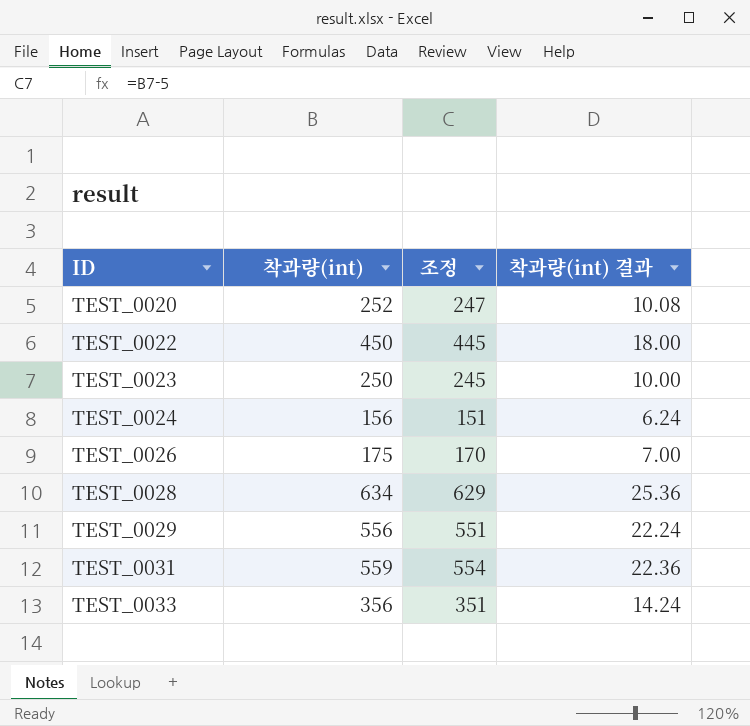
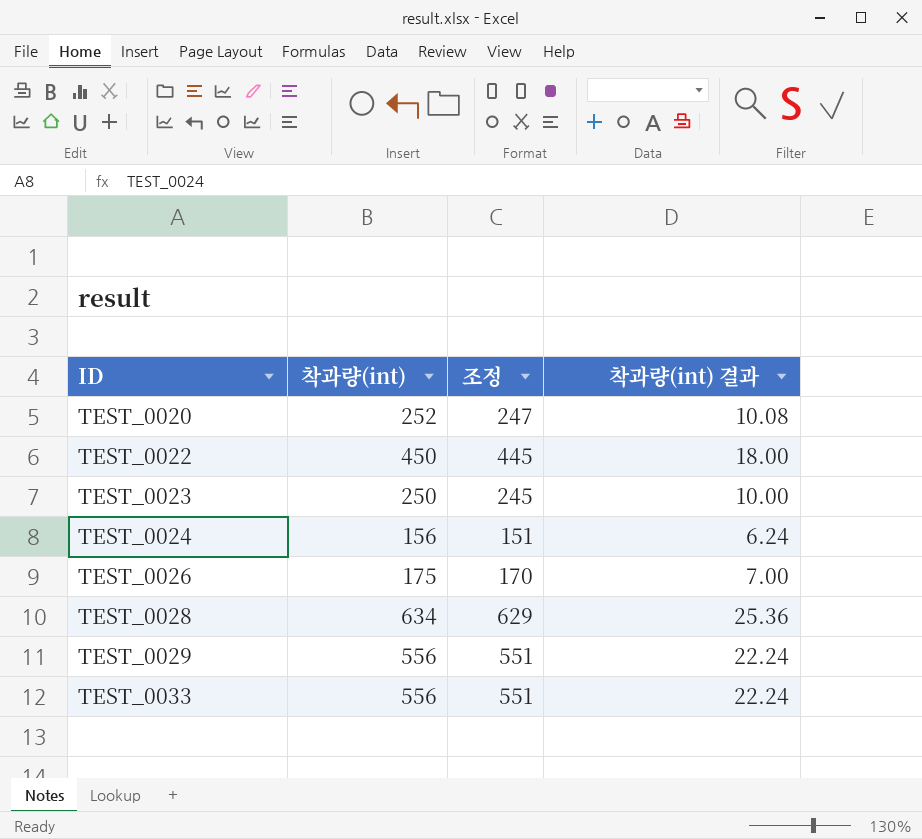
row TEST_0031: 559 | 554 | 22.36 -> none
TEST_0033 | 착과량(int): 356 -> 556
TEST_0033 | 조정: 351 -> 551
TEST_0033 | 착과량(int) 결과: 14.24 -> 22.24

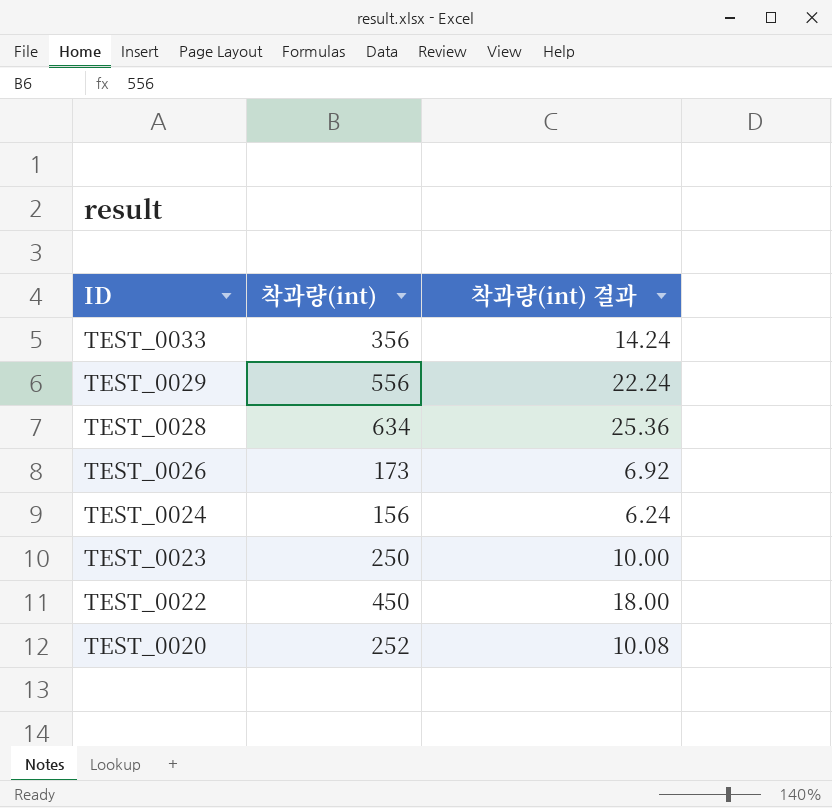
row order: ID ascending -> ID descending
column 조정 | formula: [착과량(int)] - 5 -> none
TEST_0033 | 착과량(int): 556 -> 356
TEST_0033 | 착과량(int) 결과: 22.24 -> 14.24
TEST_0026 | 착과량(int): 175 -> 173
TEST_0026 | 착과량(int) 결과: 7.00 -> 6.92

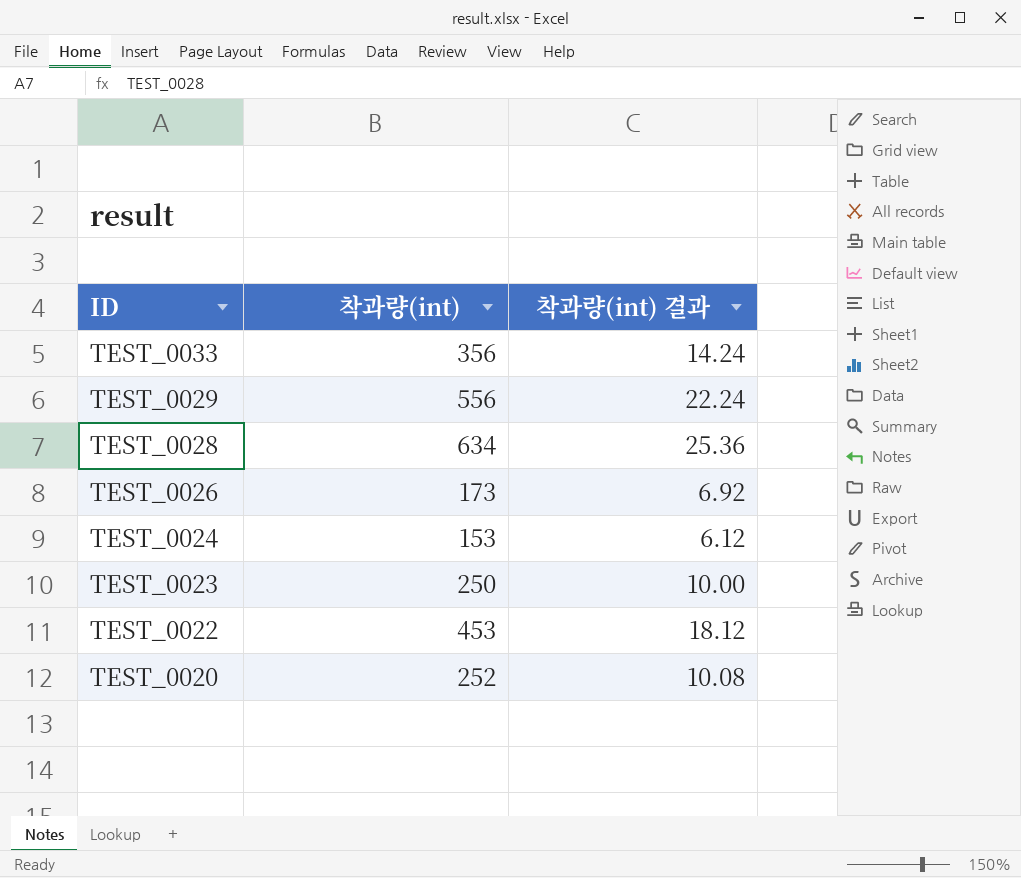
TEST_0024 | 착과량(int): 156 -> 153
TEST_0024 | 착과량(int) 결과: 6.24 -> 6.12
TEST_0022 | 착과량(int): 450 -> 453
TEST_0022 | 착과량(int) 결과: 18.00 -> 18.12

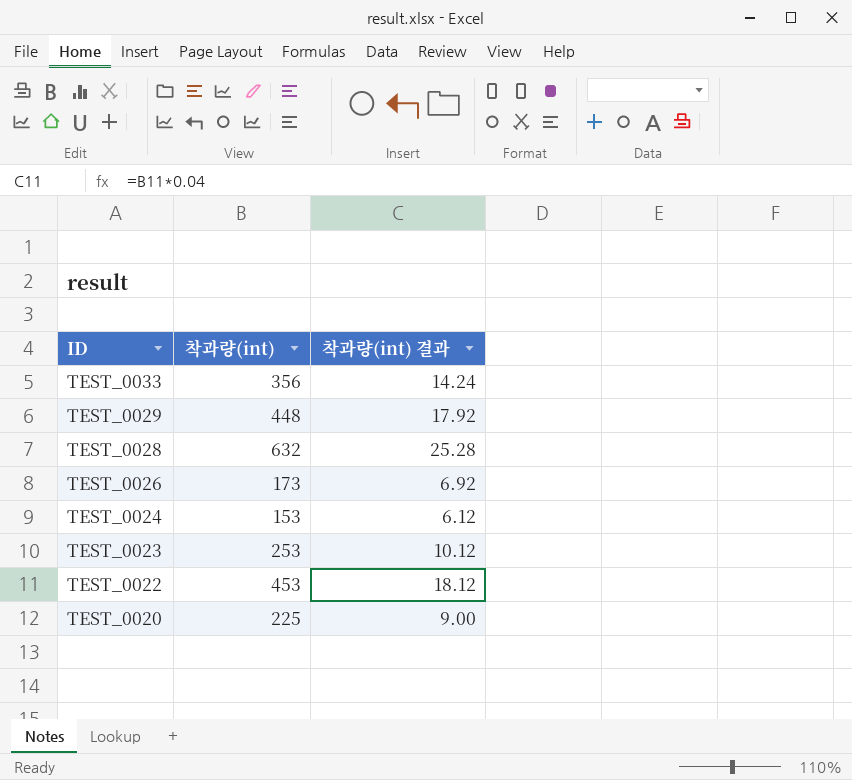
TEST_0029 | 착과량(int): 556 -> 448
TEST_0029 | 착과량(int) 결과: 22.24 -> 17.92
TEST_0028 | 착과량(int): 634 -> 632
TEST_0028 | 착과량(int) 결과: 25.36 -> 25.28
TEST_0023 | 착과량(int): 250 -> 253
TEST_0023 | 착과량(int) 결과: 10.00 -> 10.12
TEST_0020 | 착과량(int): 252 -> 225
TEST_0020 | 착과량(int) 결과: 10.08 -> 9.00

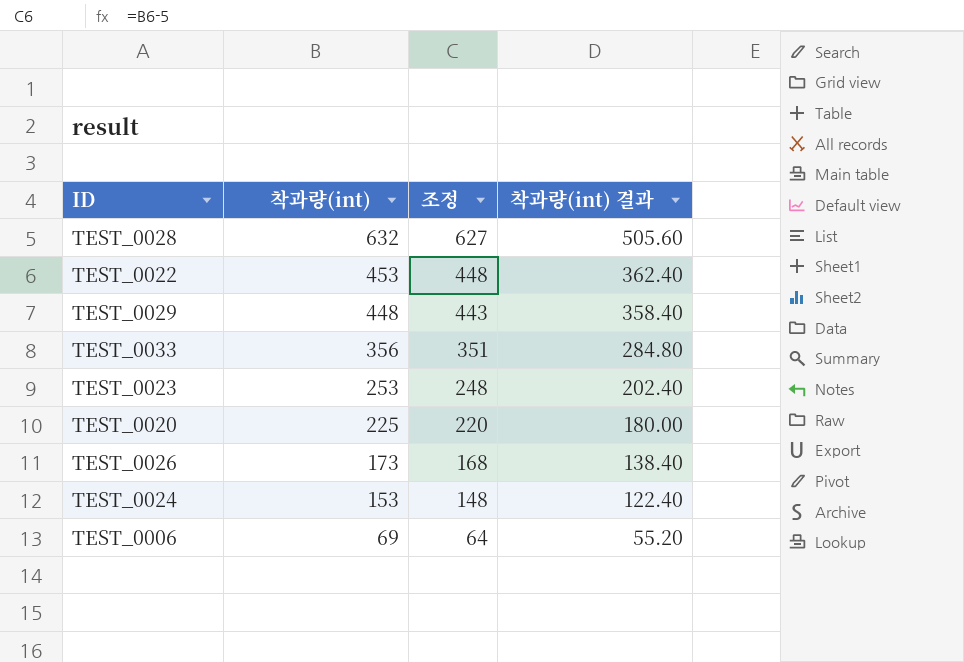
row order: ID descending -> 착과량(int) descending
column 조정 | formula: none -> [착과량(int)] - 5
column 착과량(int) 결과 | formula: [착과량(int)] * 0.04 -> [착과량(int)] * 0.8
row TEST_0006: none -> 69 | 64 | 55.20

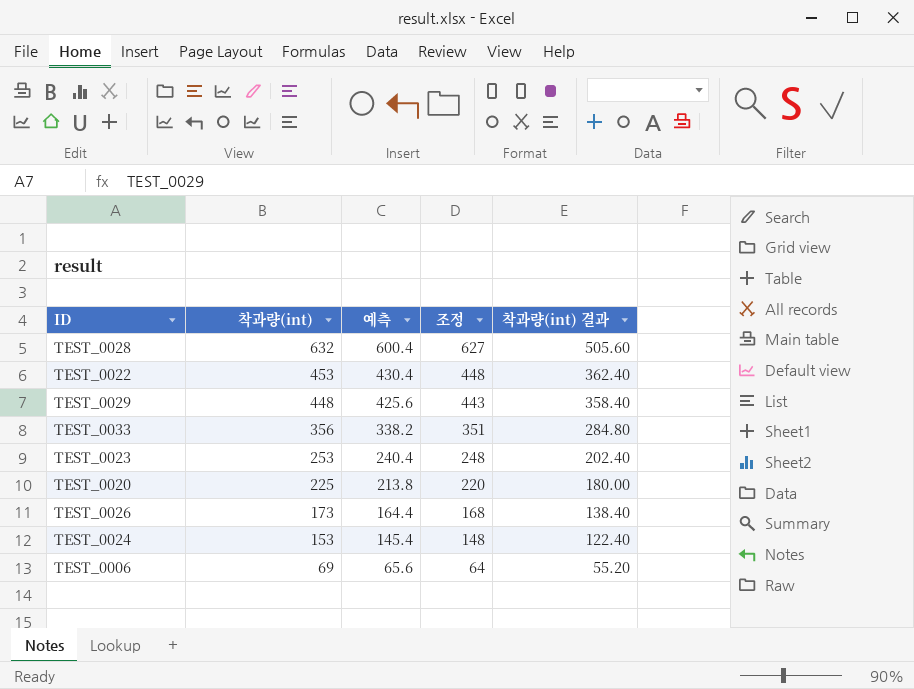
column 예측 | formula: none -> [착과량(int)] * 0.95

